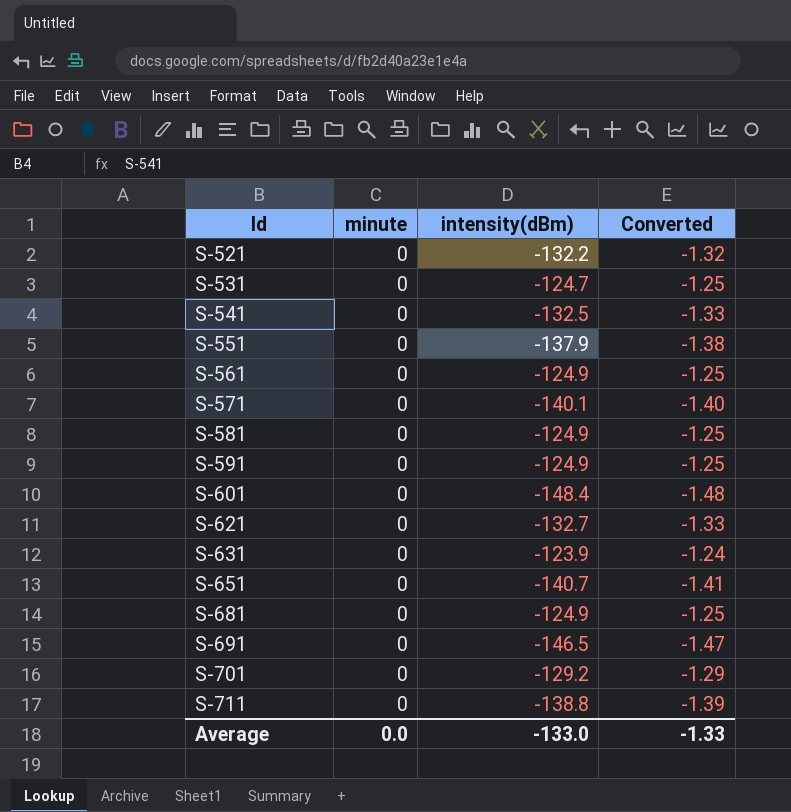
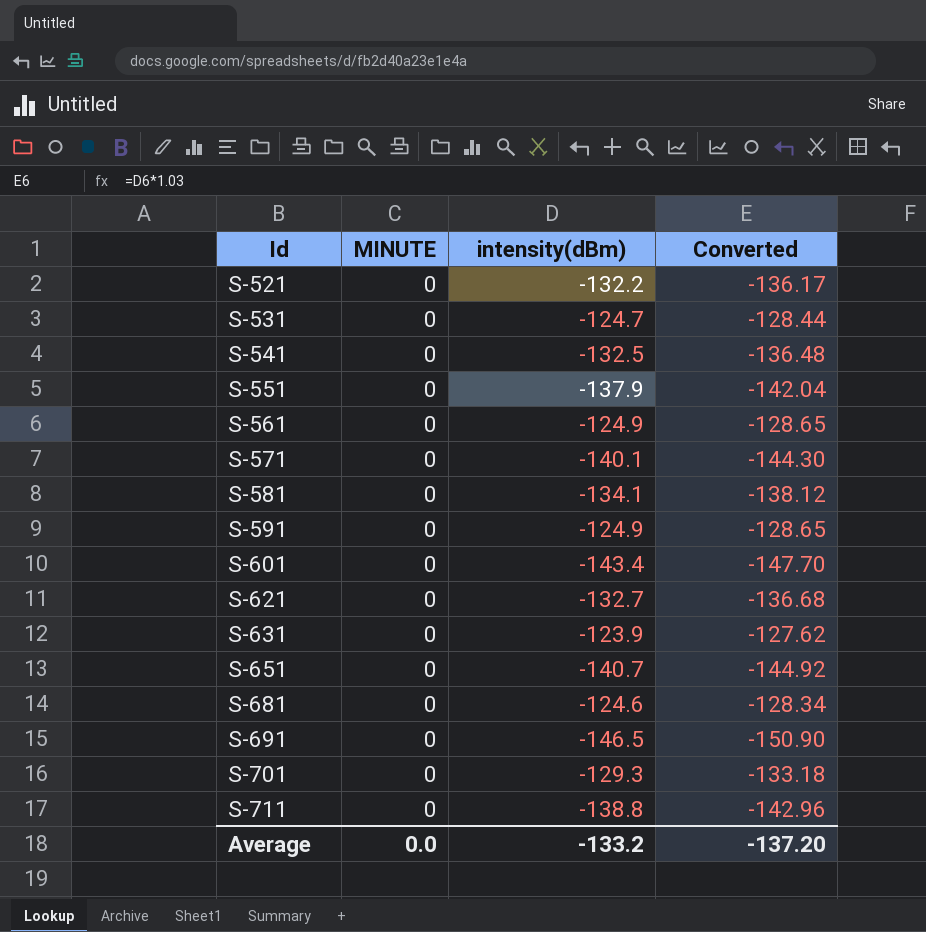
column name: minute -> MINUTE
column Converted | formula: [intensity(dBm)] * 0.01 -> [intensity(dBm)] * 1.03
S-581 | intensity(dBm): -124.9 -> -134.1
S-601 | intensity(dBm): -148.4 -> -143.4
S-681 | intensity(dBm): -124.9 -> -124.6
S-701 | intensity(dBm): -129.2 -> -129.3
Average | intensity(dBm): -133.0 -> -133.2
Average | Converted: -1.33 -> -137.20

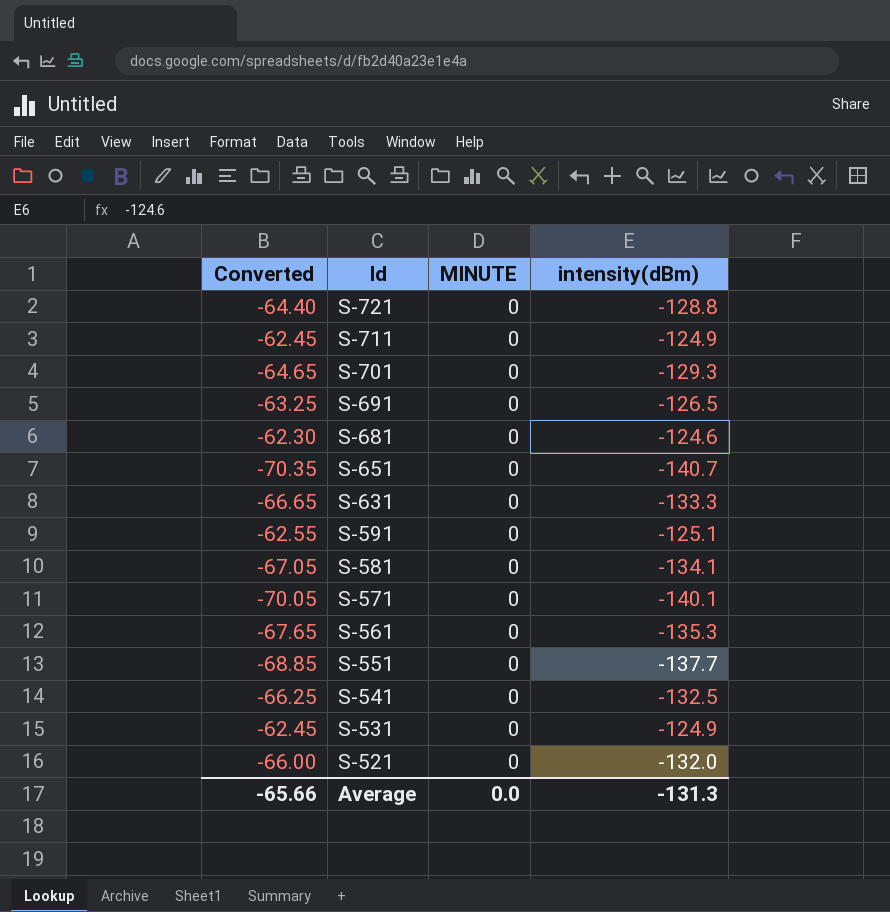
row order: Id ascending -> Id descending
column Converted | formula: [intensity(dBm)] * 1.03 -> [intensity(dBm)] * 0.5
column Converted | position: 4 -> 1
row S-601: 0 | -143.4 | -147.70 -> none
row S-621: 0 | -132.7 | -136.68 -> none
row S-721: none -> -64.40 | 0 | -128.8
S-711 | intensity(dBm): -138.8 -> -124.9
S-691 | intensity(dBm): -146.5 -> -126.5
S-631 | intensity(dBm): -123.9 -> -133.3
S-591 | intensity(dBm): -124.9 -> -125.1
S-561 | intensity(dBm): -124.9 -> -135.3
S-551 | intensity(dBm): -137.9 -> -137.7
S-531 | intensity(dBm): -124.7 -> -124.9
S-521 | intensity(dBm): -132.2 -> -132.0
Average | Converted: -137.20 -> -65.66
Average | intensity(dBm): -133.2 -> -131.3

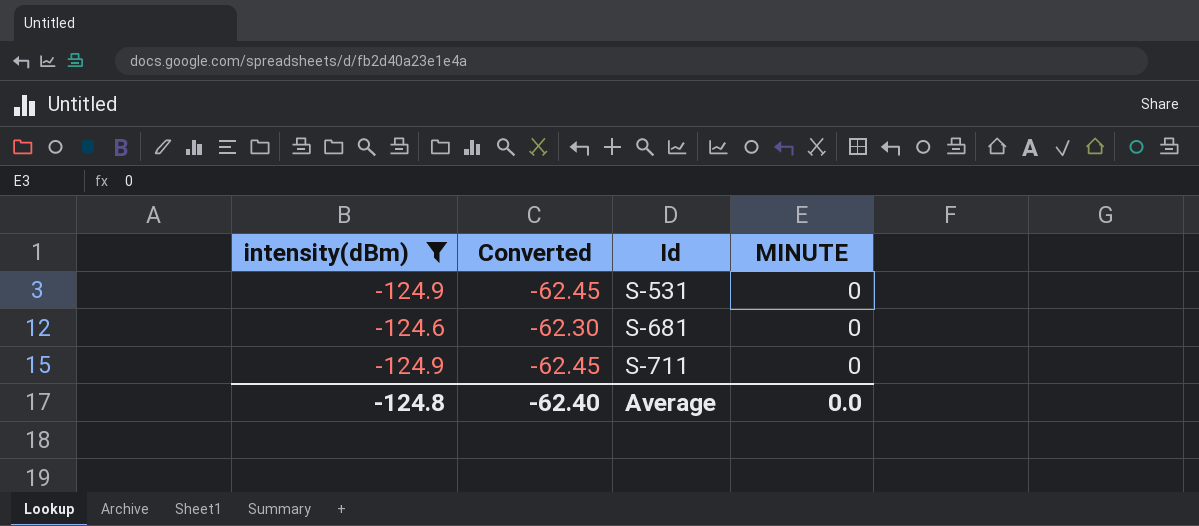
filter: none -> intensity(dBm) >= -124.9
row order: Id descending -> Id ascending
column intensity(dBm) | position: 4 -> 1
Average | intensity(dBm): -131.3 -> -124.8
Average | Converted: -65.66 -> -62.40

